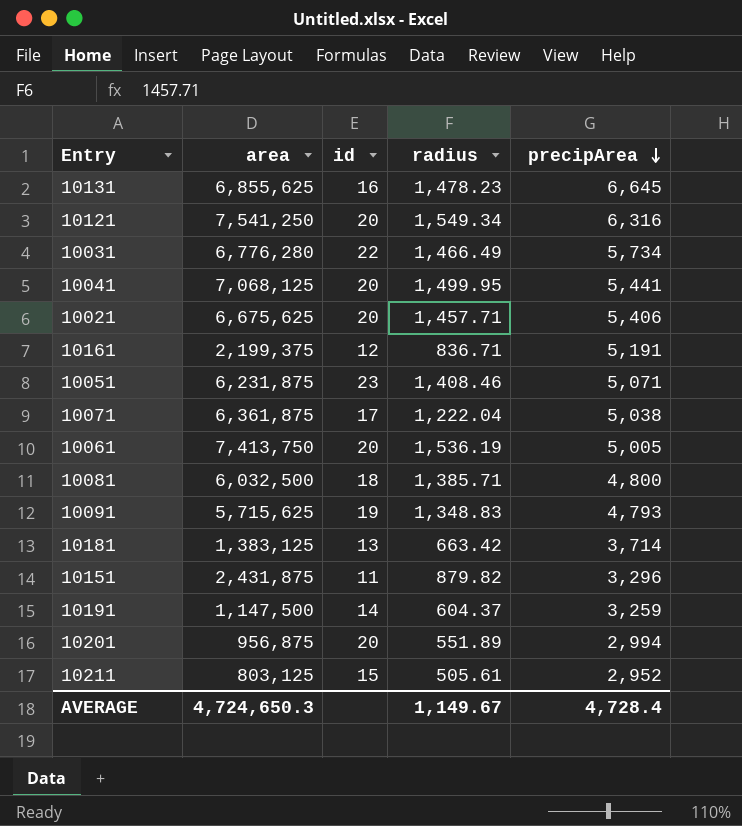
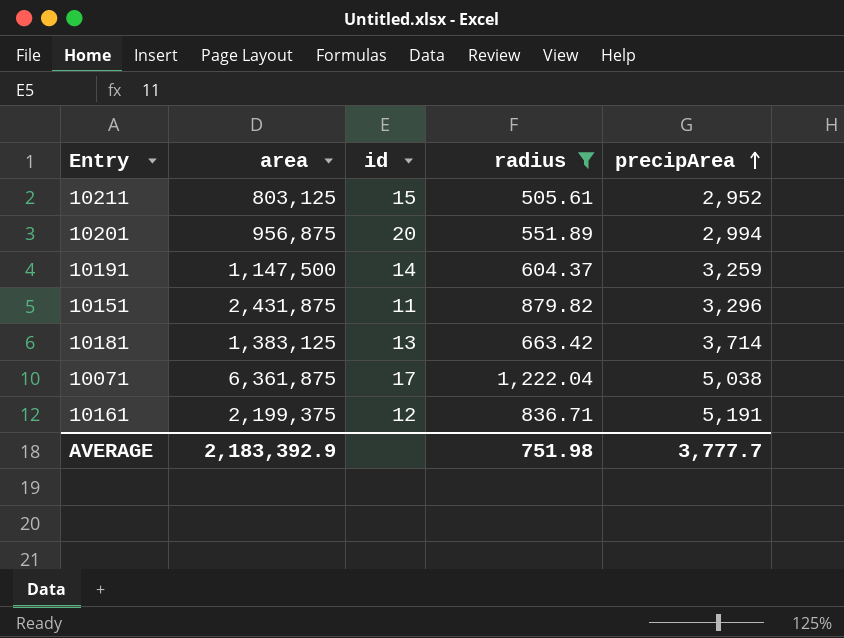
filter: none -> radius <= 1,222.04
row order: precipArea descending -> precipArea ascending
AVERAGE | area: 4,724,650.3 -> 2,183,392.9
AVERAGE | radius: 1,149.67 -> 751.98
AVERAGE | precipArea: 4,728.4 -> 3,777.7

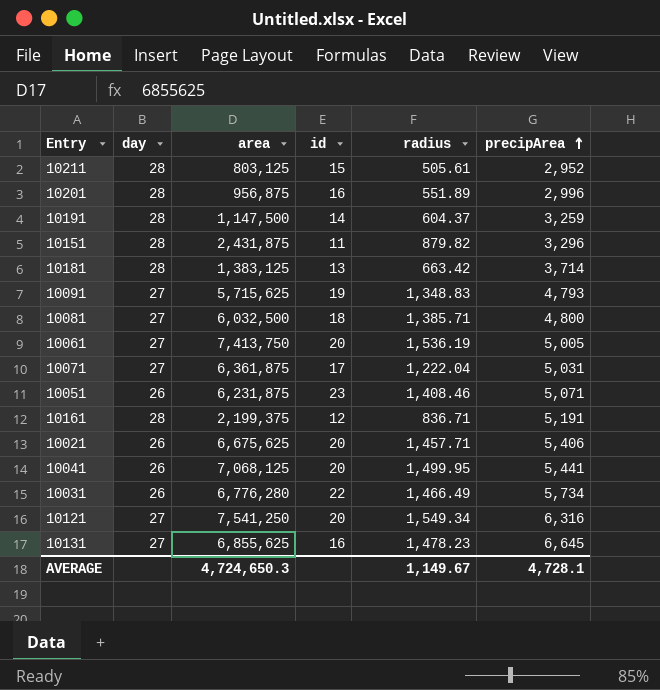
filter: radius <= 1,222.04 -> none
column day | position: none -> 2
10201 | id: 20 -> 16
10201 | precipArea: 2,994 -> 2,996
10071 | precipArea: 5,038 -> 5,031
AVERAGE | area: 2,183,392.9 -> 4,724,650.3
AVERAGE | radius: 751.98 -> 1,149.67
AVERAGE | precipArea: 3,777.7 -> 4,728.1

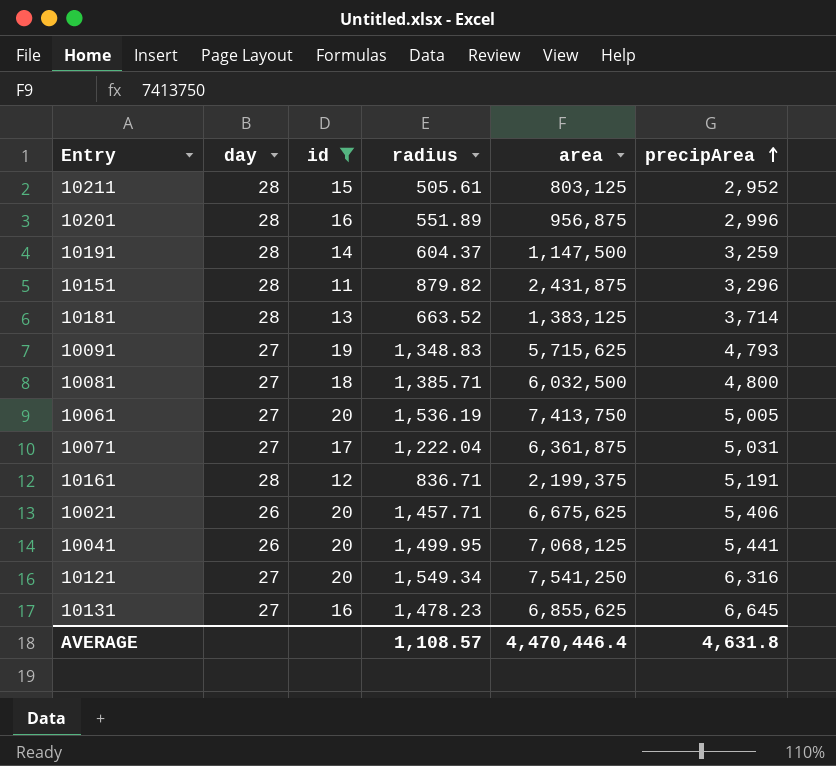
filter: none -> id <= 20
column area | position: 3 -> 5
10181 | radius: 663.42 -> 663.52
AVERAGE | radius: 1,149.67 -> 1,108.57
AVERAGE | area: 4,724,650.3 -> 4,470,446.4
AVERAGE | precipArea: 4,728.1 -> 4,631.8

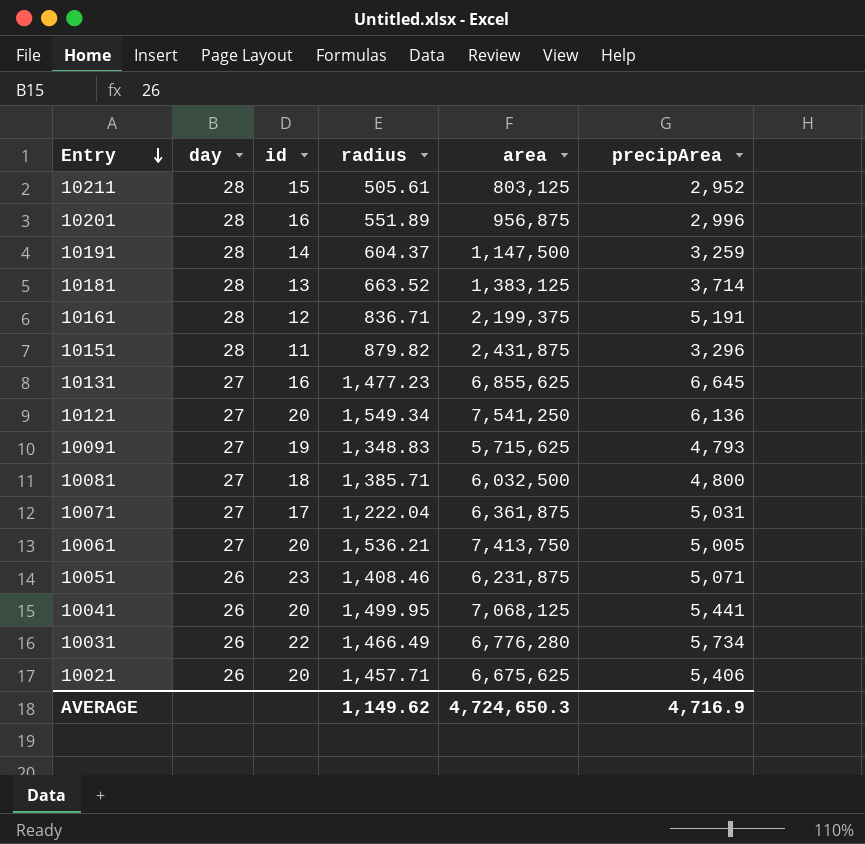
filter: id <= 20 -> none
row order: precipArea ascending -> Entry descending
10131 | radius: 1,478.23 -> 1,477.23
10121 | precipArea: 6,316 -> 6,136
10061 | radius: 1,536.19 -> 1,536.21
AVERAGE | radius: 1,108.57 -> 1,149.62
AVERAGE | area: 4,470,446.4 -> 4,724,650.3
AVERAGE | precipArea: 4,631.8 -> 4,716.9

